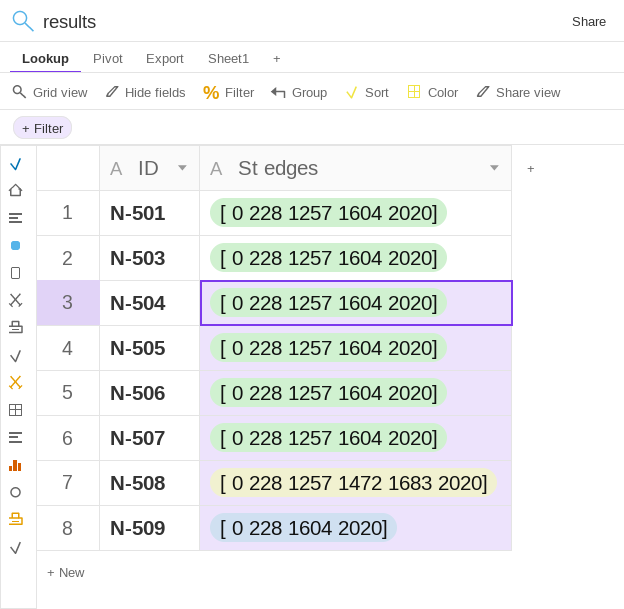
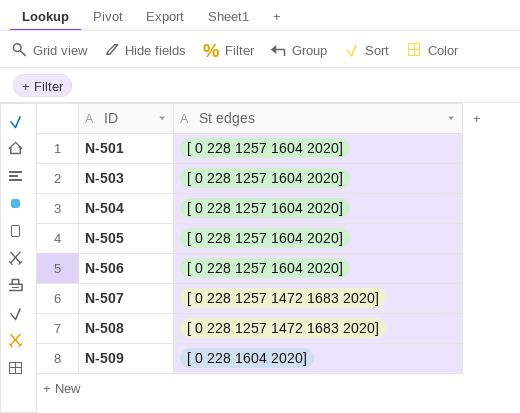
N-507 | St edges: [ 0 228 1257 1604 2020] -> [ 0 228 1257 1472 1683 2020]

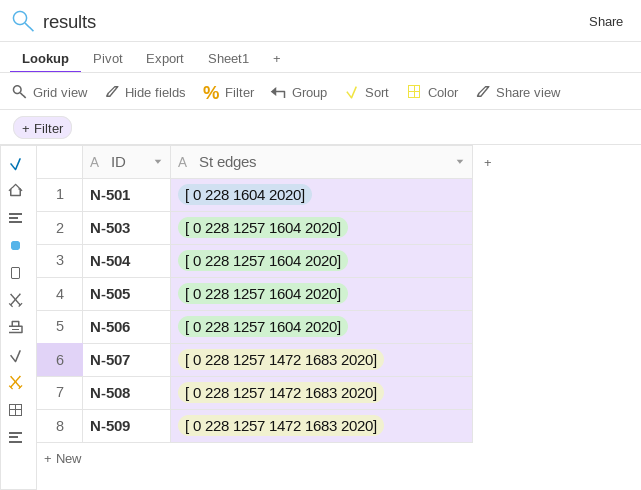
N-501 | St edges: [ 0 228 1257 1604 2020] -> [ 0 228 1604 2020]
N-509 | St edges: [ 0 228 1604 2020] -> [ 0 228 1257 1472 1683 2020]

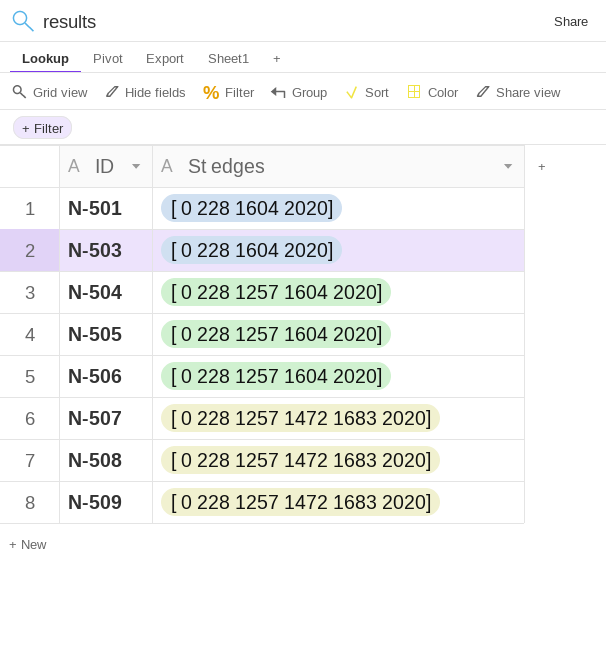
N-503 | St edges: [ 0 228 1257 1604 2020] -> [ 0 228 1604 2020]

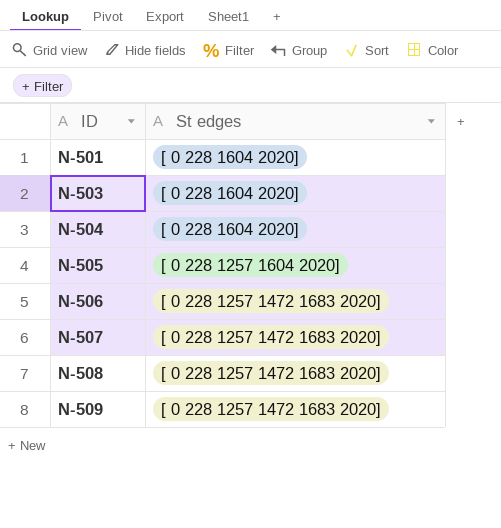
N-504 | St edges: [ 0 228 1257 1604 2020] -> [ 0 228 1604 2020]
N-506 | St edges: [ 0 228 1257 1604 2020] -> [ 0 228 1257 1472 1683 2020]

